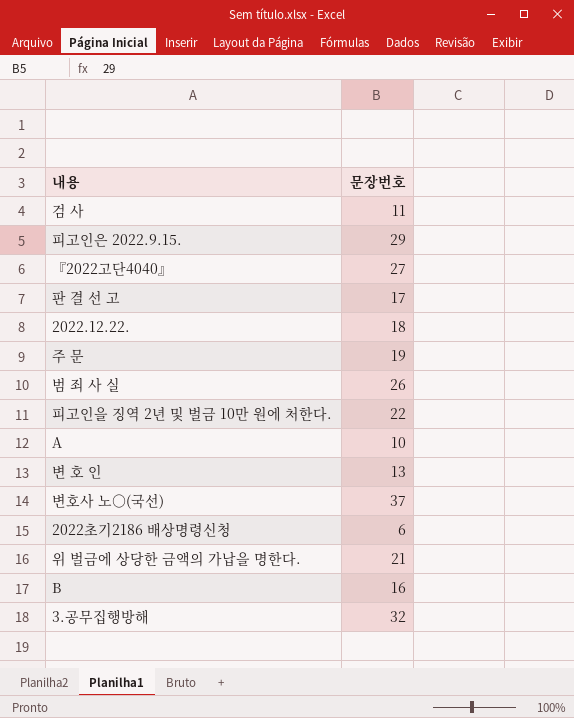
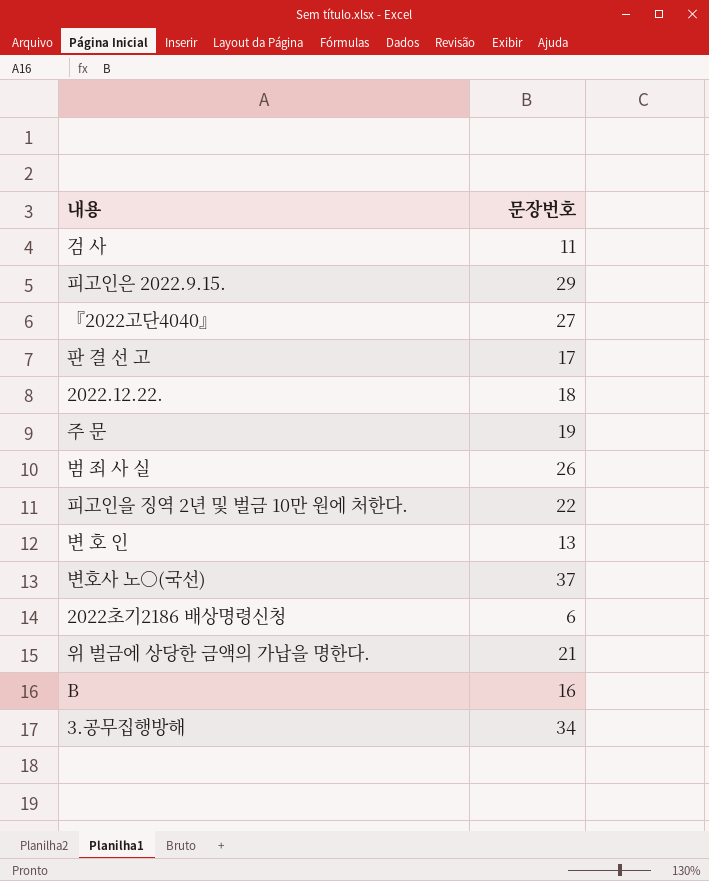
row A: 10 -> none
3.공무집행방해 | 문장번호: 32 -> 34

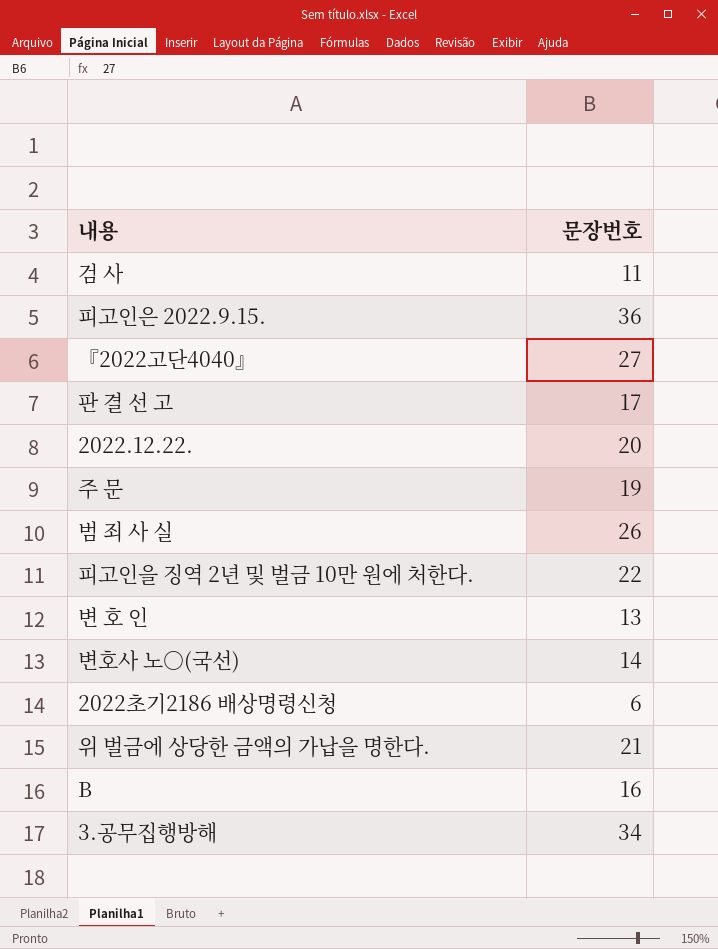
피고인은 2022.9.15. | 문장번호: 29 -> 36
2022.12.22. | 문장번호: 18 -> 20
변호사 노○(국선) | 문장번호: 37 -> 14

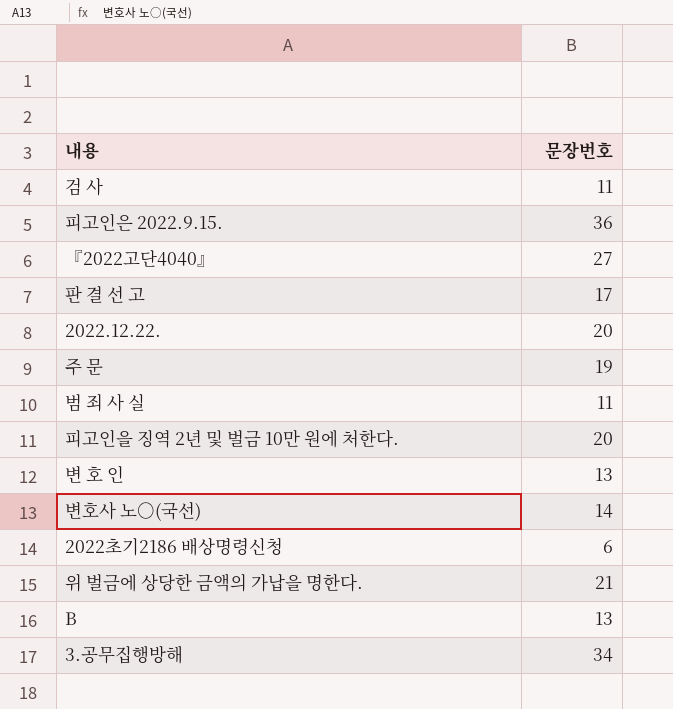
범 죄 사 실 | 문장번호: 26 -> 11
피고인을 징역 2년 및 벌금 10만 원에 처한다. | 문장번호: 22 -> 20
B | 문장번호: 16 -> 13

